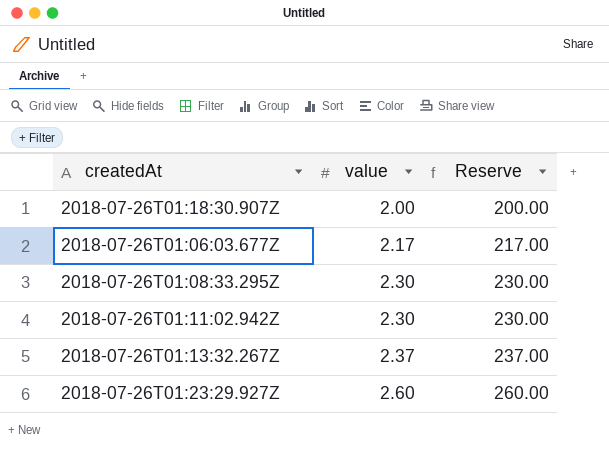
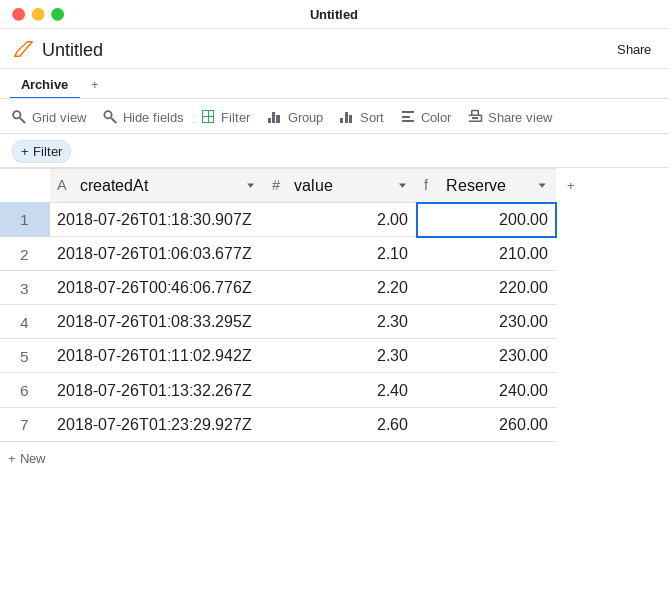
2018-07-26T01:06:03.677Z | value: 2.17 -> 2.10
2018-07-26T01:06:03.677Z | Reserve: 217.00 -> 210.00
row 2018-07-26T00:46:06.776Z: none -> 2.20 | 220.00
2018-07-26T01:13:32.267Z | value: 2.37 -> 2.40
2018-07-26T01:13:32.267Z | Reserve: 237.00 -> 240.00

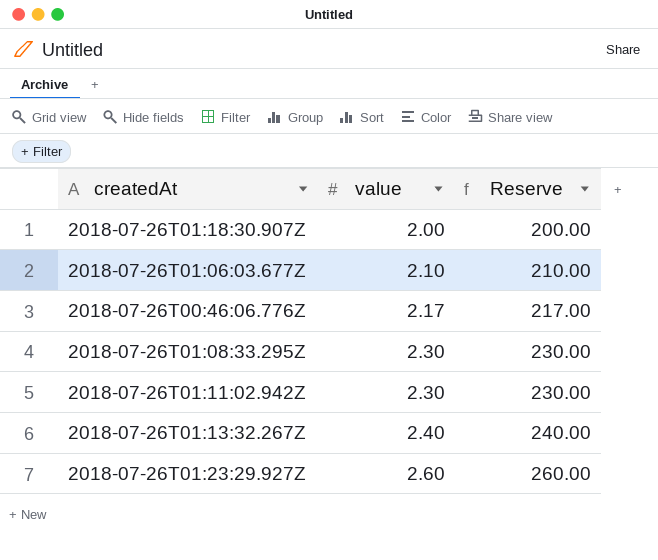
2018-07-26T00:46:06.776Z | value: 2.20 -> 2.17
2018-07-26T00:46:06.776Z | Reserve: 220.00 -> 217.00

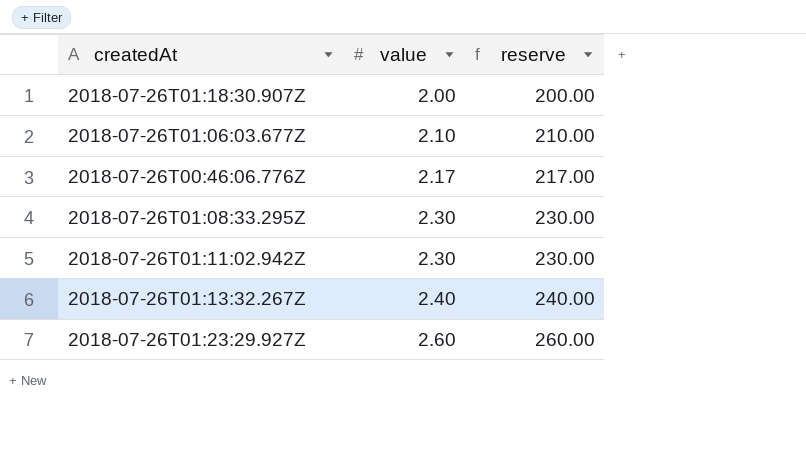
column name: Reserve -> reserve

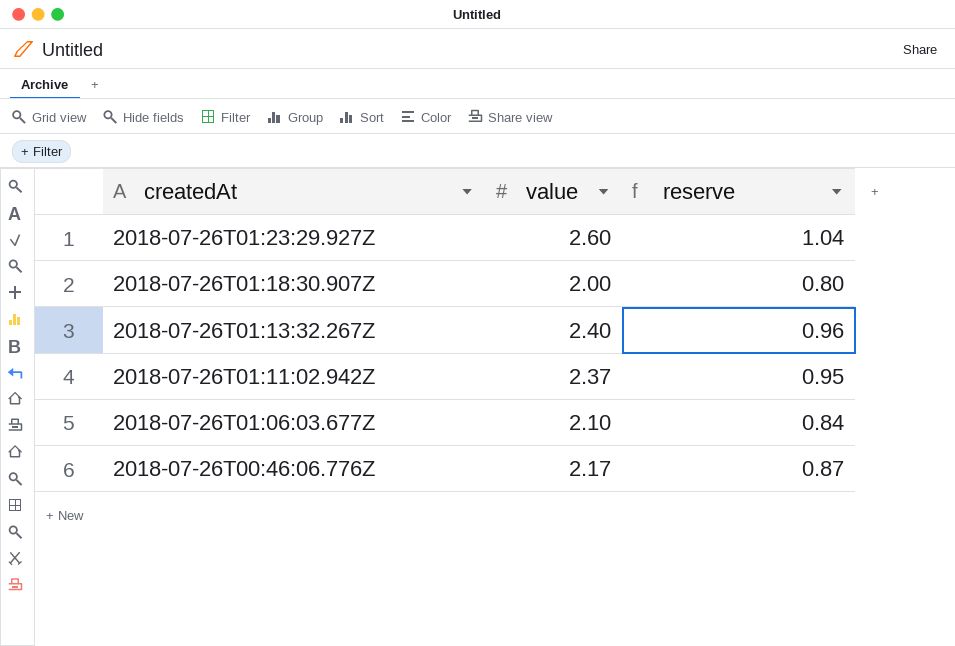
row order: value ascending -> createdAt descending
column reserve | formula: [value] * 100 -> [value] * 0.4
row 2018-07-26T01:08:33.295Z: 2.30 | 230.00 -> none
2018-07-26T01:11:02.942Z | value: 2.30 -> 2.37

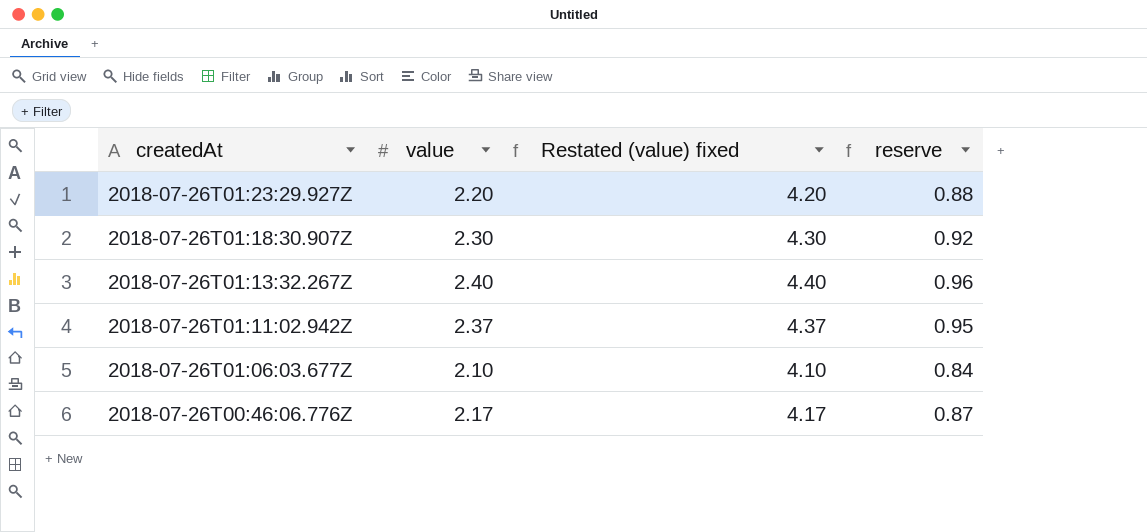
column Restated (value) fixed | formula: none -> [value] + 2
2018-07-26T01:23:29.927Z | value: 2.60 -> 2.20
2018-07-26T01:23:29.927Z | reserve: 1.04 -> 0.88
2018-07-26T01:18:30.907Z | value: 2.00 -> 2.30
2018-07-26T01:18:30.907Z | reserve: 0.80 -> 0.92

